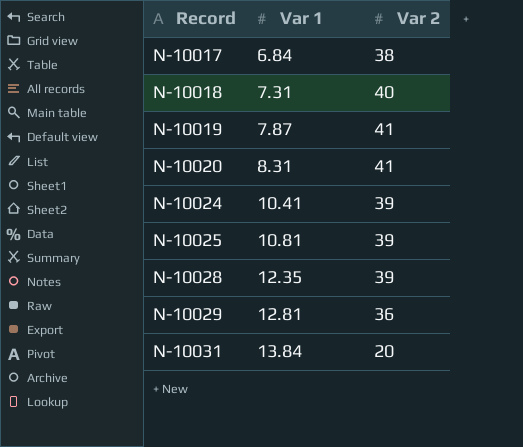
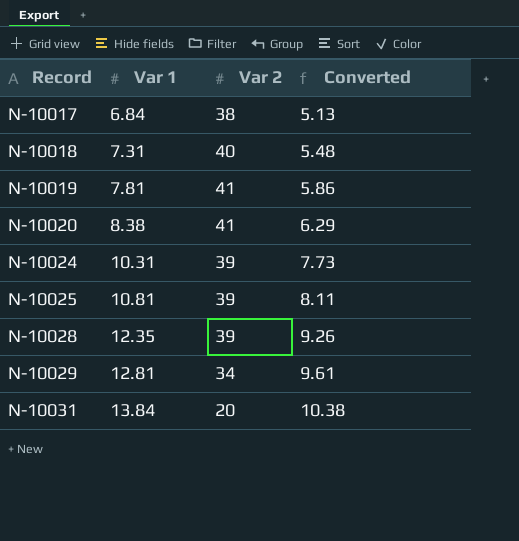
column Converted | formula: none -> [Var 1] * 0.75
N-10019 | Var 1: 7.87 -> 7.81
N-10020 | Var 1: 8.31 -> 8.38
N-10024 | Var 1: 10.41 -> 10.31
N-10029 | Var 2: 36 -> 34

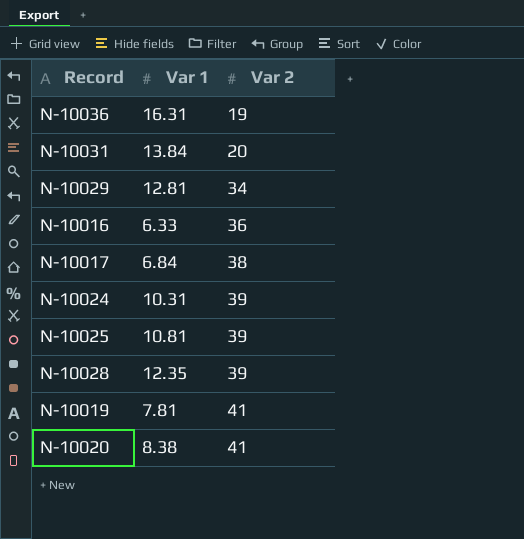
row order: Record ascending -> Var 2 ascending
column Converted | formula: [Var 1] * 0.75 -> none
row N-10018: 7.31 | 40 | 5.48 -> none
row N-10036: none -> 16.31 | 19
row N-10016: none -> 6.33 | 36

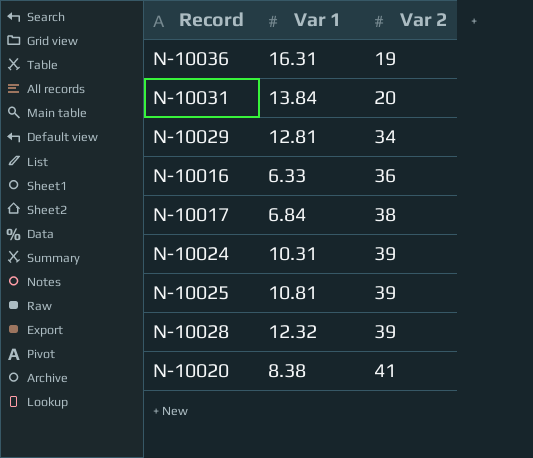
row N-10019: 7.81 | 41 -> none
N-10028 | Var 1: 12.35 -> 12.32

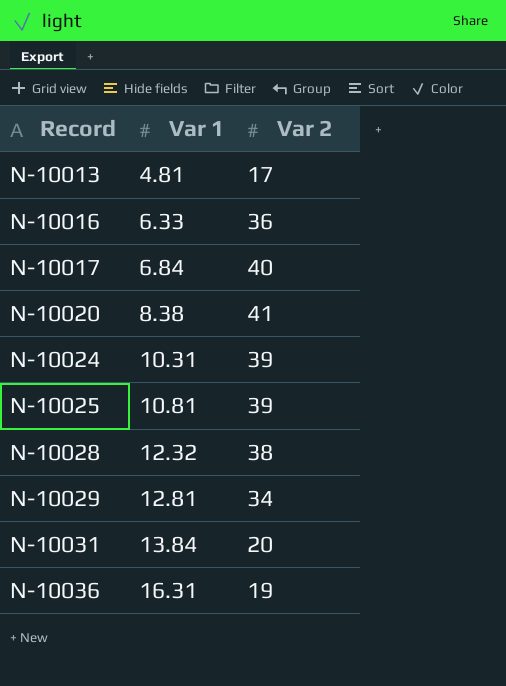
row order: Var 2 ascending -> Record ascending
row N-10013: none -> 4.81 | 17
N-10017 | Var 2: 38 -> 40
N-10028 | Var 2: 39 -> 38

